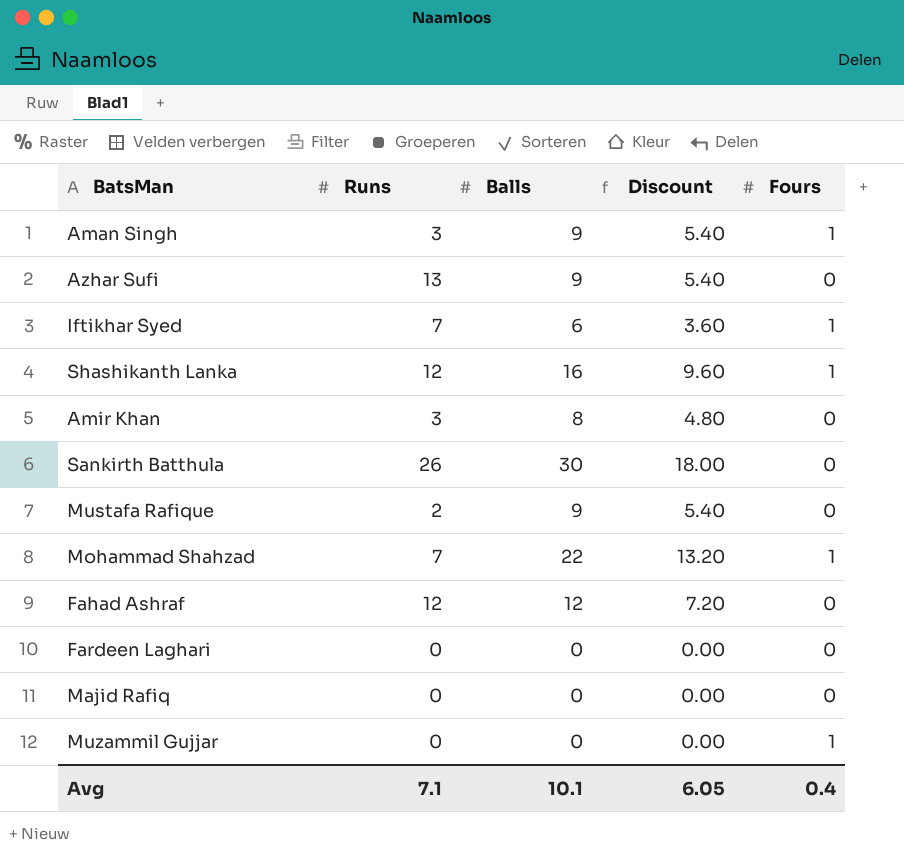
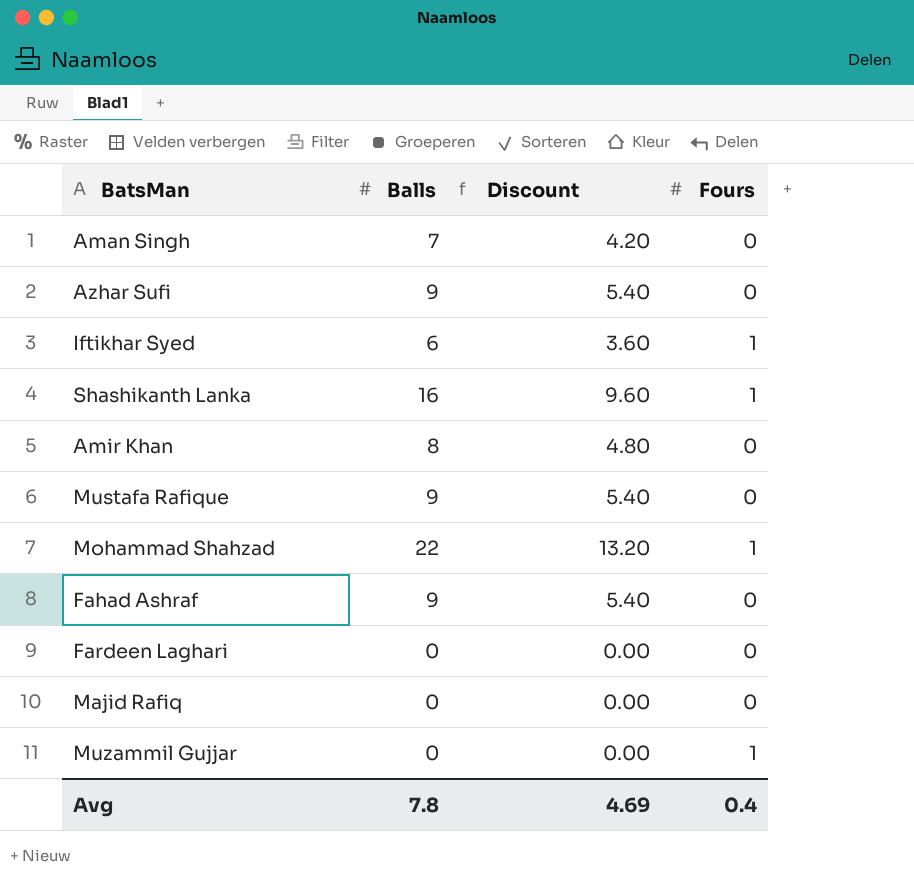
column Runs | position: 2 -> none
row Sankirth Batthula: 26 | 30 | 18.00 | 0 -> none
Aman Singh | Balls: 9 -> 7
Aman Singh | Discount: 5.40 -> 4.20
Aman Singh | Fours: 1 -> 0
Fahad Ashraf | Balls: 12 -> 9
Fahad Ashraf | Discount: 7.20 -> 5.40
Avg | Balls: 10.1 -> 7.8
Avg | Discount: 6.05 -> 4.69

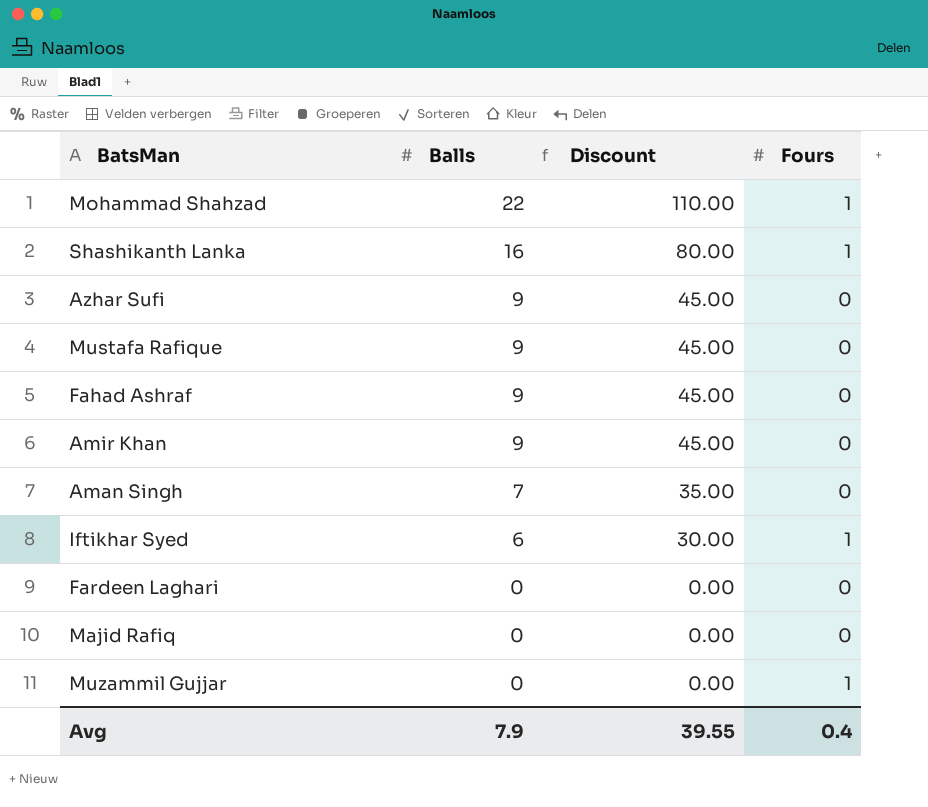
row order: none -> Balls descending
column Discount | formula: [Balls] * 0.6 -> [Balls] * 5
Amir Khan | Balls: 8 -> 9
Avg | Balls: 7.8 -> 7.9
Avg | Discount: 4.69 -> 39.55

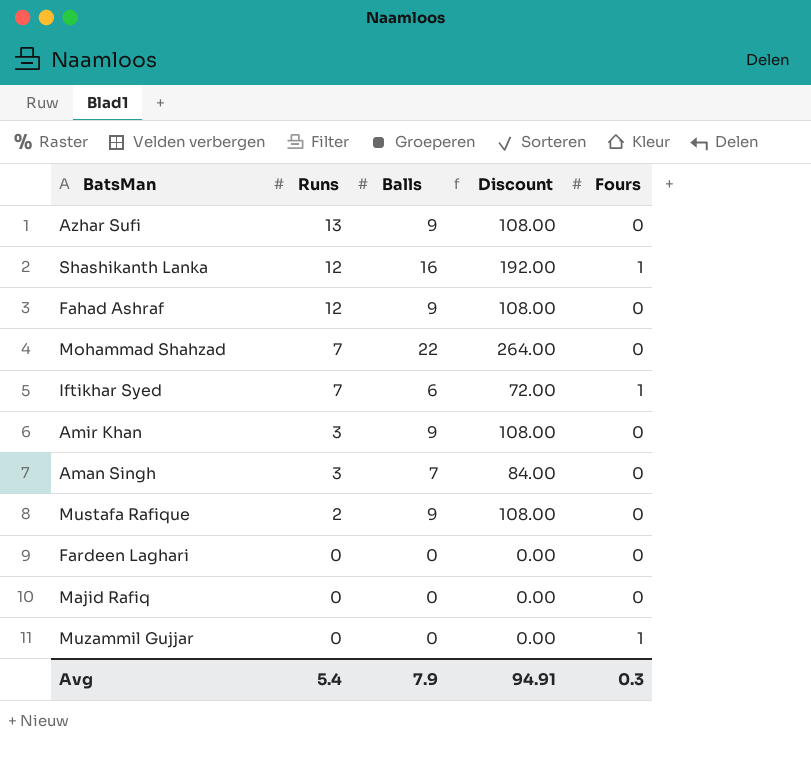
row order: Balls descending -> Runs descending
column Runs | position: none -> 2
column Discount | formula: [Balls] * 5 -> [Balls] * 12
Mohammad Shahzad | Fours: 1 -> 0
Avg | Discount: 39.55 -> 94.91
Avg | Fours: 0.4 -> 0.3

